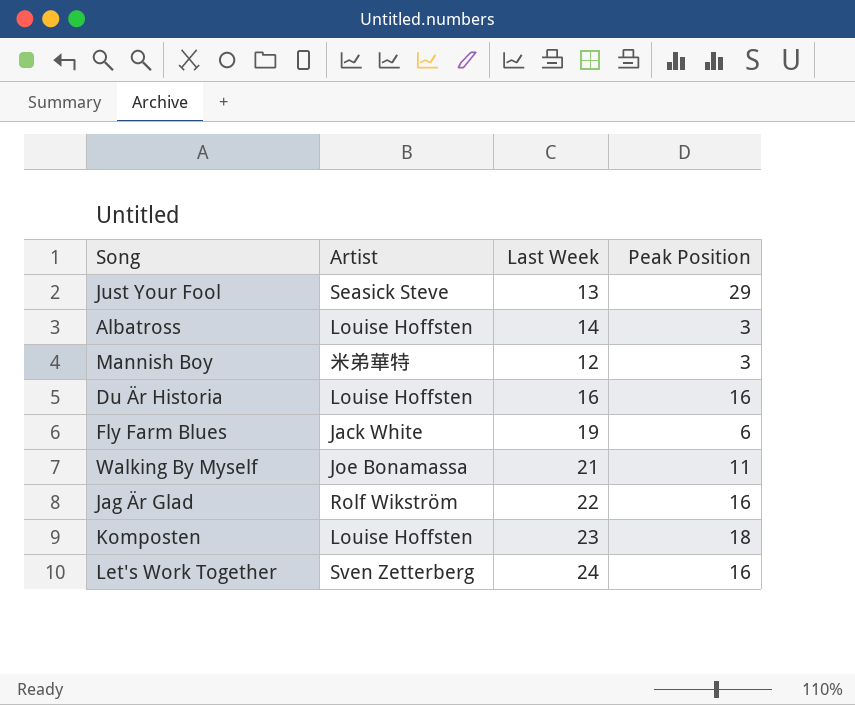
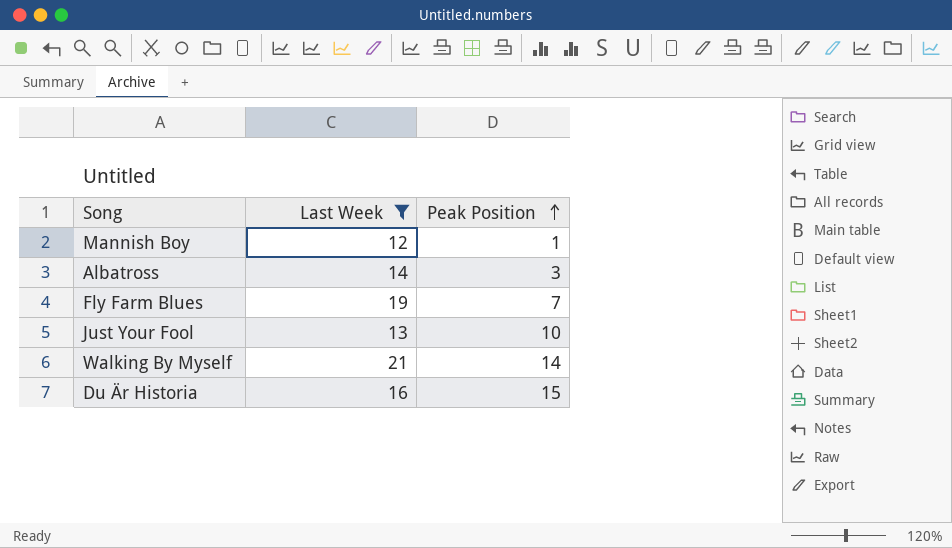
filter: none -> Last Week <= 21
row order: none -> Peak Position ascending
column Artist | position: 2 -> none
Mannish Boy | Peak Position: 3 -> 1
Fly Farm Blues | Peak Position: 6 -> 7
Just Your Fool | Peak Position: 29 -> 10
Walking By Myself | Peak Position: 11 -> 14
Du Är Historia | Peak Position: 16 -> 15

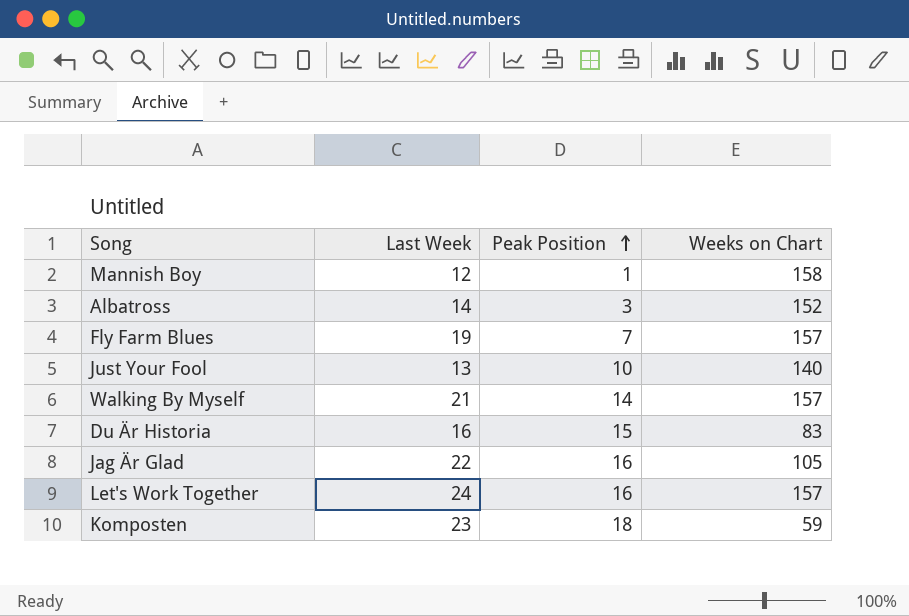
filter: Last Week <= 21 -> none
column Weeks on Chart | position: none -> 4

